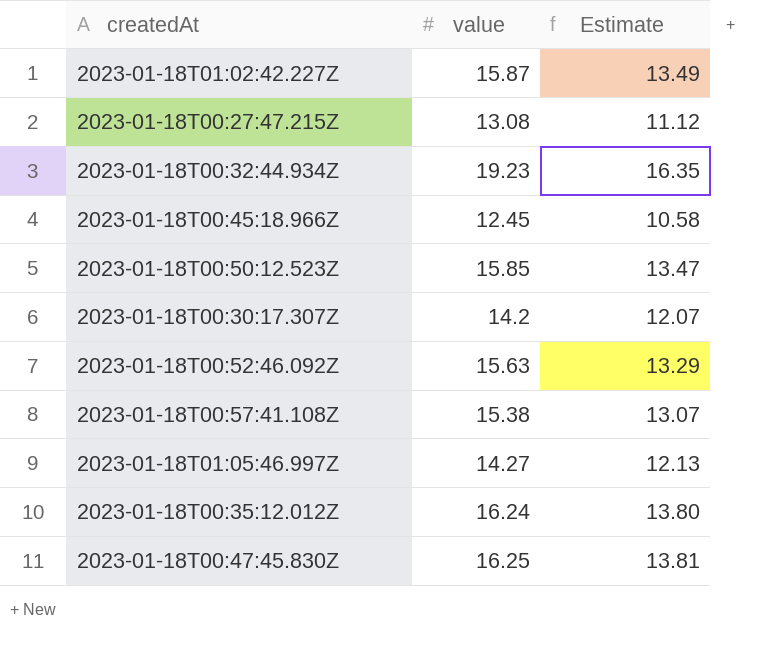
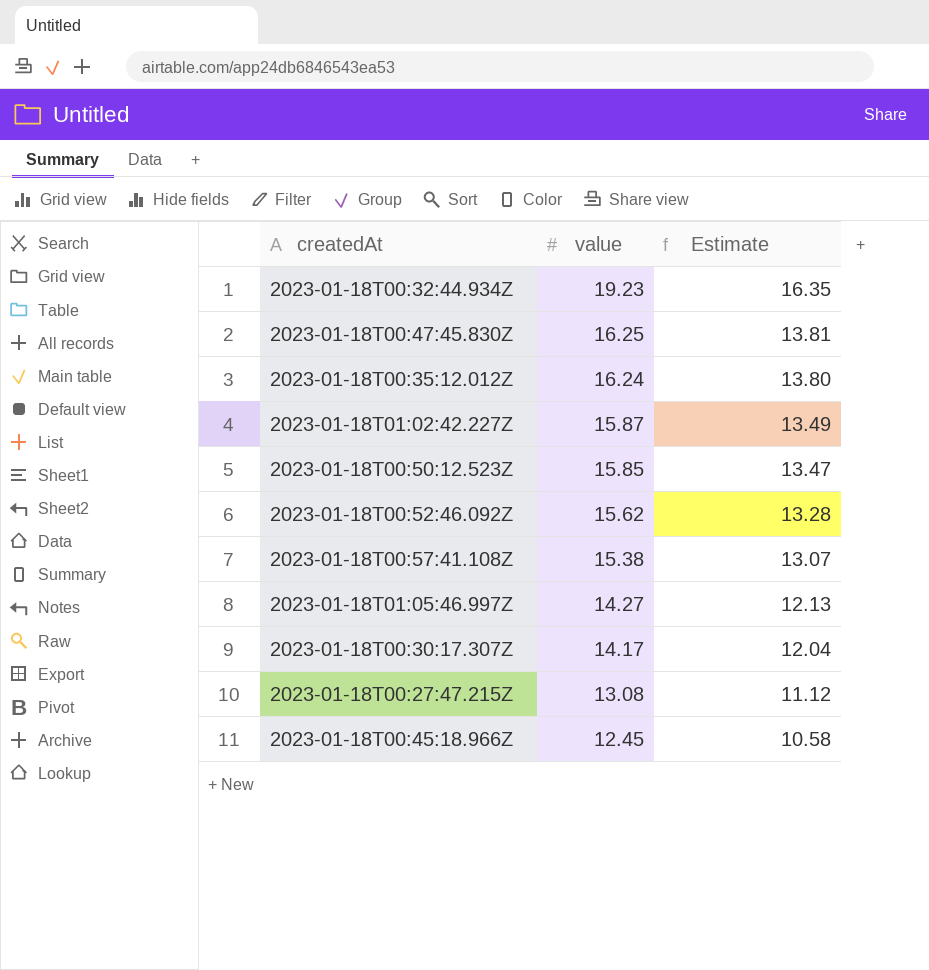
row order: none -> value descending
2023-01-18T00:52:46.092Z | value: 15.63 -> 15.62
2023-01-18T00:52:46.092Z | Estimate: 13.29 -> 13.28
2023-01-18T00:30:17.307Z | value: 14.2 -> 14.17
2023-01-18T00:30:17.307Z | Estimate: 12.07 -> 12.04

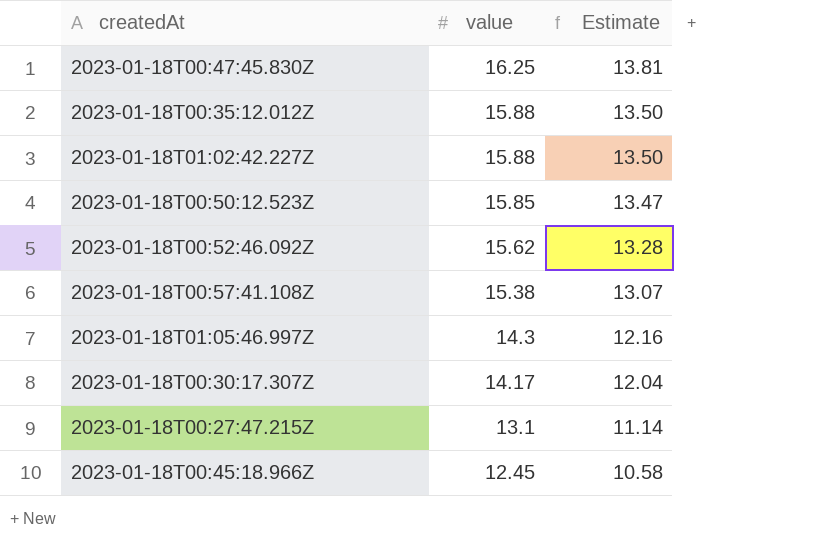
row 2023-01-18T00:32:44.934Z: 19.23 | 16.35 -> none
2023-01-18T00:35:12.012Z | value: 16.24 -> 15.88
2023-01-18T00:35:12.012Z | Estimate: 13.80 -> 13.50
2023-01-18T01:02:42.227Z | value: 15.87 -> 15.88
2023-01-18T01:02:42.227Z | Estimate: 13.49 -> 13.50
2023-01-18T01:05:46.997Z | value: 14.27 -> 14.3
2023-01-18T01:05:46.997Z | Estimate: 12.13 -> 12.16
2023-01-18T00:27:47.215Z | value: 13.08 -> 13.1
2023-01-18T00:27:47.215Z | Estimate: 11.12 -> 11.14

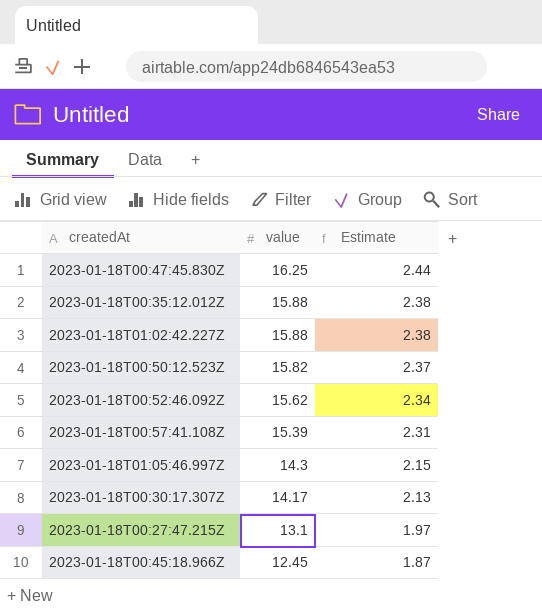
column Estimate | formula: [value] * 0.85 -> [value] * 0.15
2023-01-18T00:50:12.523Z | value: 15.85 -> 15.82
2023-01-18T00:57:41.108Z | value: 15.38 -> 15.39

